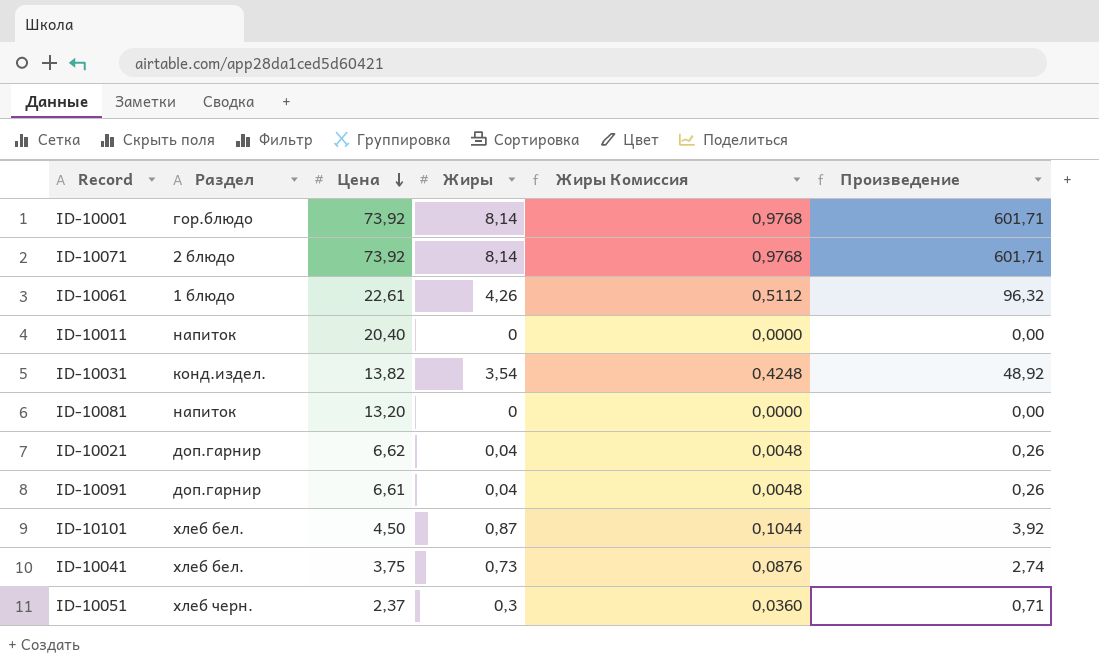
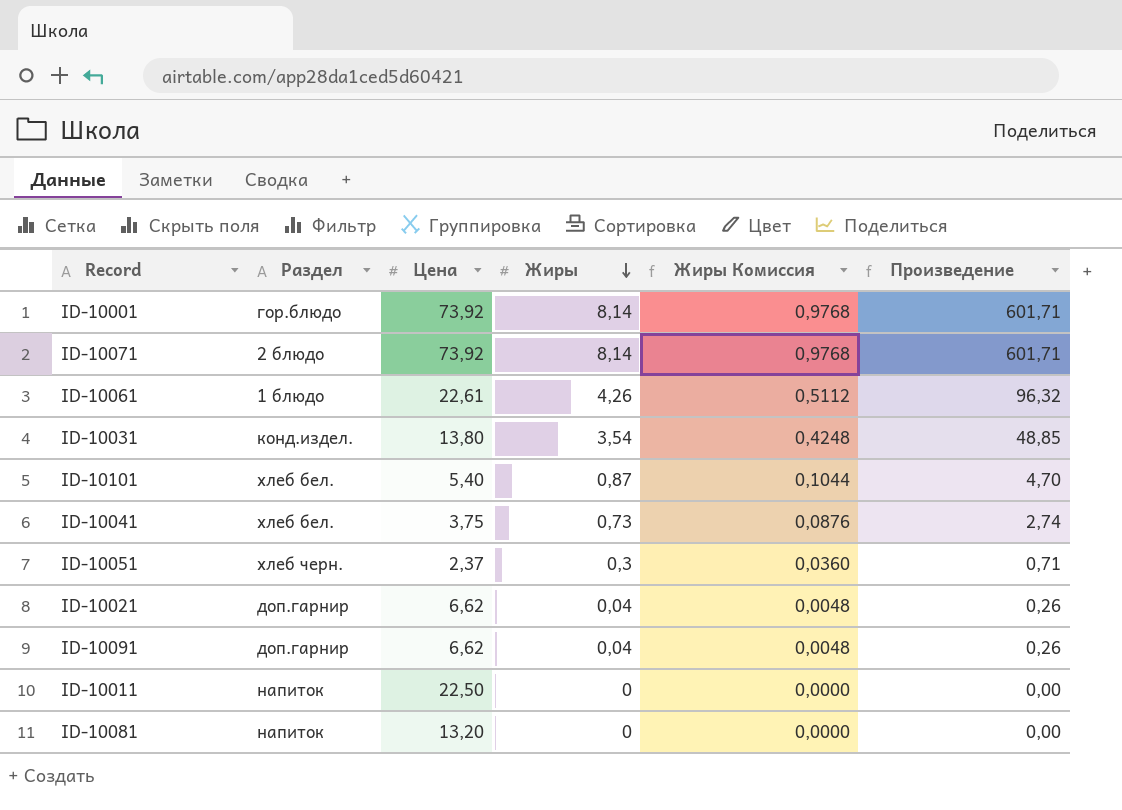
row order: Цена descending -> Жиры descending
ID-10031 | Цена: 13,82 -> 13,80
ID-10031 | Произведение: 48,92 -> 48,85
ID-10101 | Цена: 4,50 -> 5,40
ID-10101 | Произведение: 3,92 -> 4,70
ID-10091 | Цена: 6,61 -> 6,62
ID-10011 | Цена: 20,40 -> 22,50

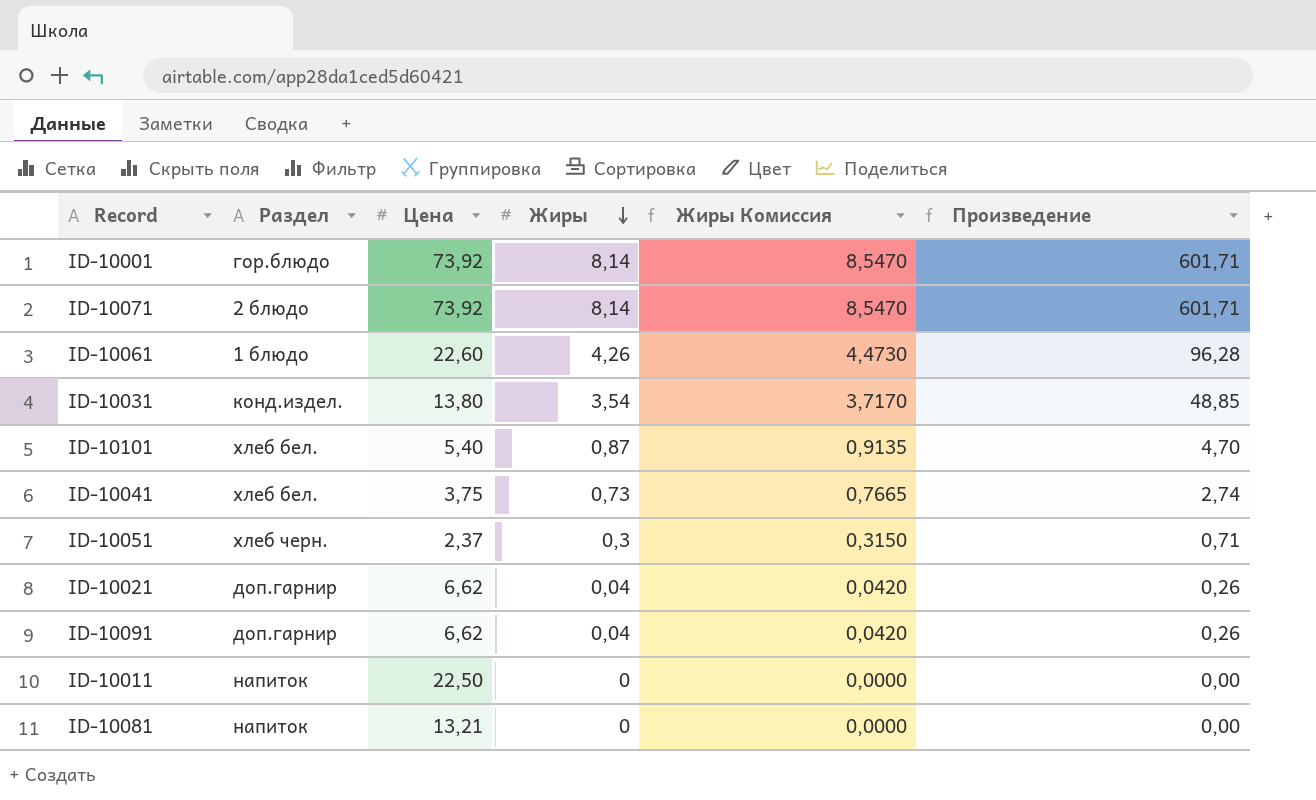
column Жиры Комиссия | formula: [Жиры] * 0,12 -> [Жиры] * 1,05
ID-10061 | Цена: 22,61 -> 22,60
ID-10061 | Произведение: 96,32 -> 96,28
ID-10081 | Цена: 13,20 -> 13,21

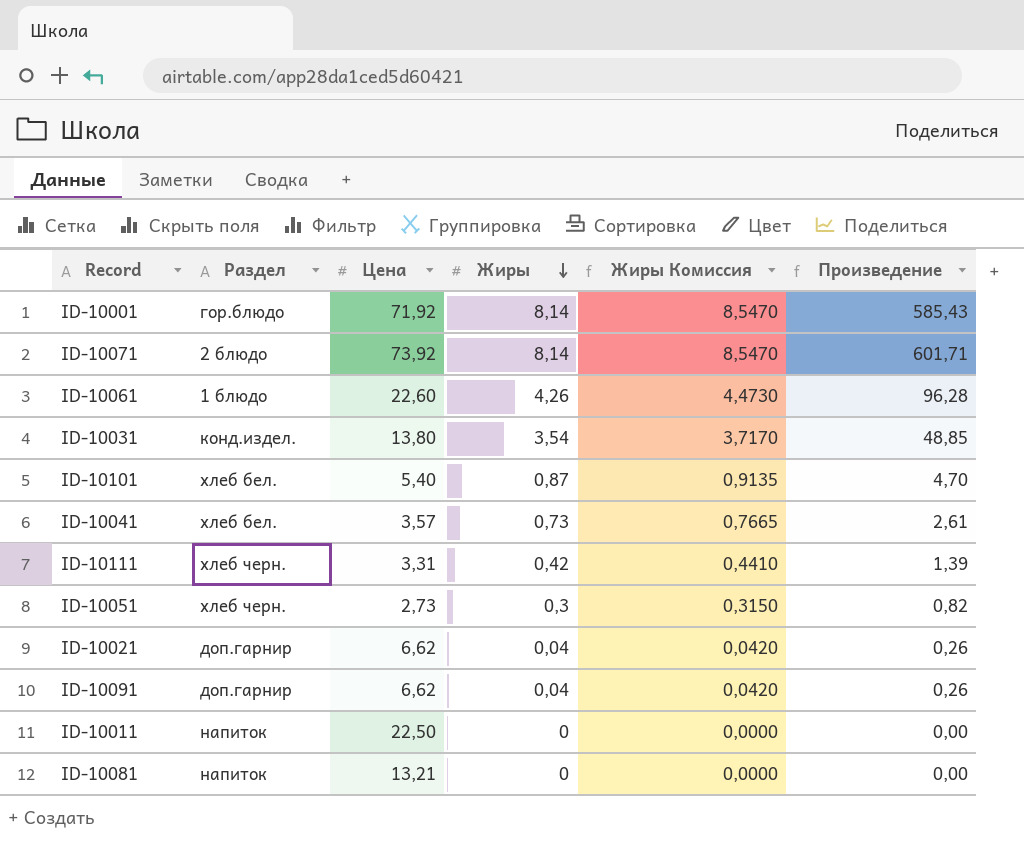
ID-10001 | Цена: 73,92 -> 71,92
ID-10001 | Произведение: 601,71 -> 585,43
ID-10041 | Цена: 3,75 -> 3,57
ID-10041 | Произведение: 2,74 -> 2,61
row ID-10111: none -> хлеб черн. | 3,31 | 0,42 | 0,4410 | 1,39
ID-10051 | Цена: 2,37 -> 2,73
ID-10051 | Произведение: 0,71 -> 0,82

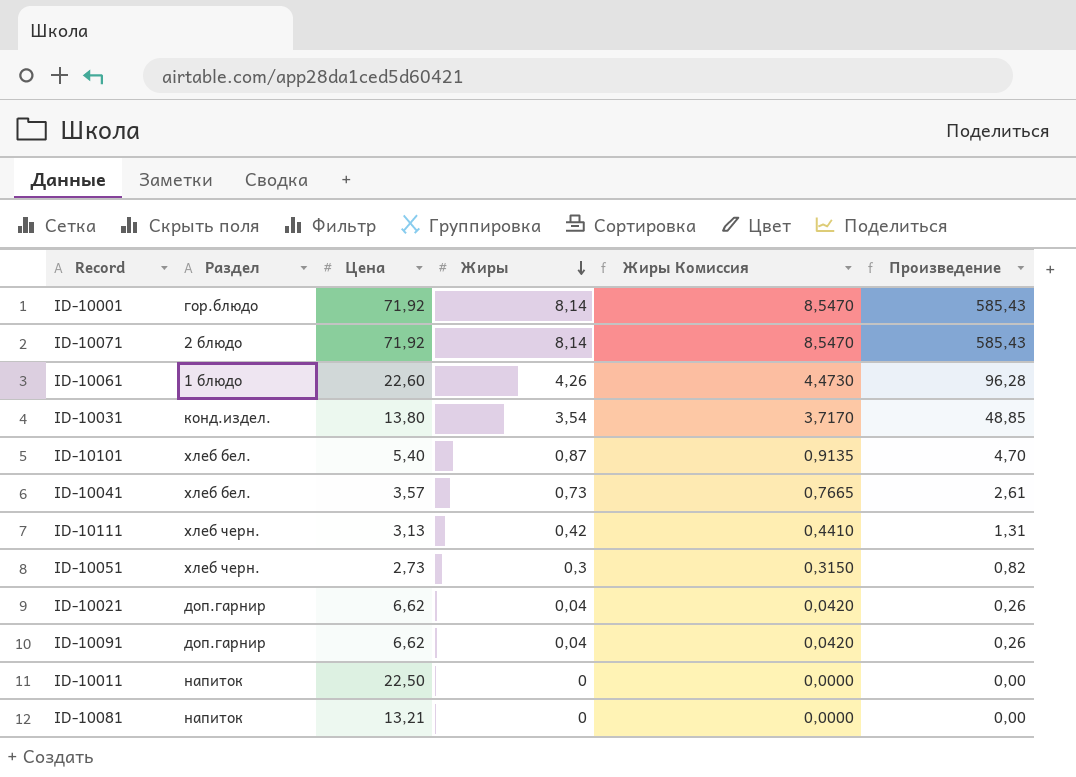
ID-10071 | Цена: 73,92 -> 71,92
ID-10071 | Произведение: 601,71 -> 585,43
ID-10111 | Цена: 3,31 -> 3,13
ID-10111 | Произведение: 1,39 -> 1,31

